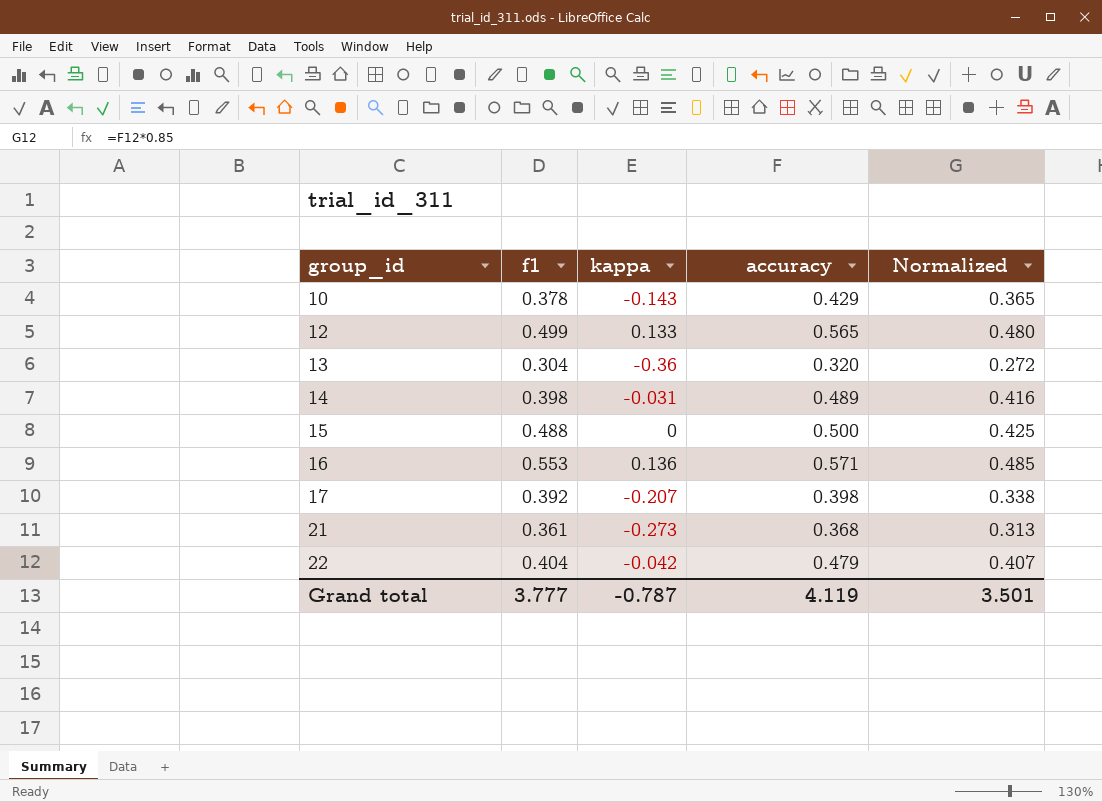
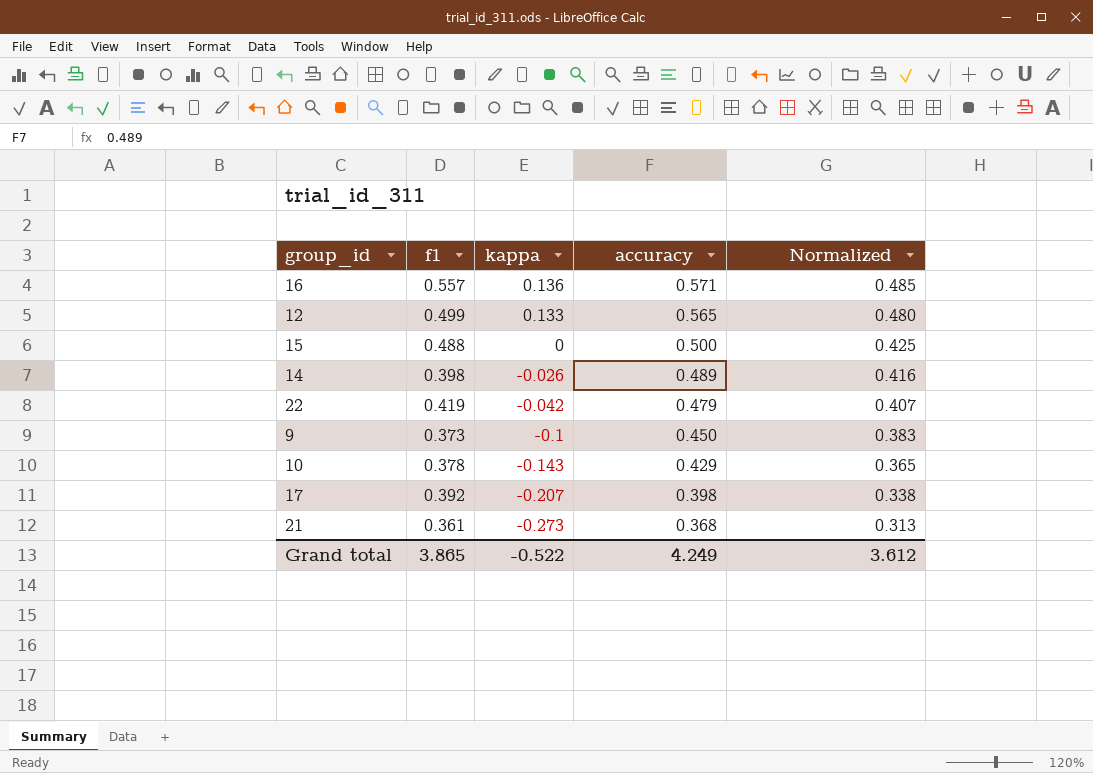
row order: group_id ascending -> kappa descending
row 13: 0.304 | -0.36 | 0.320 | 0.272 -> none
16 | f1: 0.553 -> 0.557
14 | kappa: -0.031 -> -0.026
22 | f1: 0.404 -> 0.419
row 9: none -> 0.373 | -0.1 | 0.450 | 0.383
Grand total | f1: 3.777 -> 3.865
Grand total | kappa: -0.787 -> -0.522
Grand total | accuracy: 4.119 -> 4.249
Grand total | Normalized: 3.501 -> 3.612

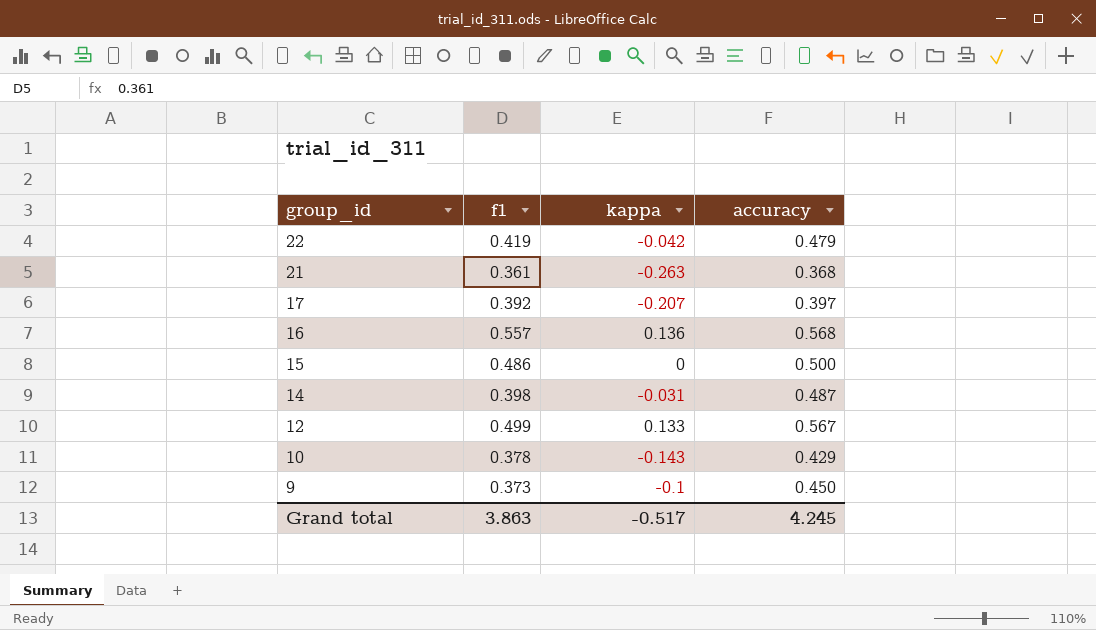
row order: kappa descending -> group_id descending
column Normalized | formula: [accuracy] * 0.85 -> none
21 | kappa: -0.273 -> -0.263
17 | accuracy: 0.398 -> 0.397
16 | accuracy: 0.571 -> 0.568
15 | f1: 0.488 -> 0.486
14 | kappa: -0.026 -> -0.031
14 | accuracy: 0.489 -> 0.487
12 | accuracy: 0.565 -> 0.567
Grand total | f1: 3.865 -> 3.863
Grand total | kappa: -0.522 -> -0.517
Grand total | accuracy: 4.249 -> 4.245

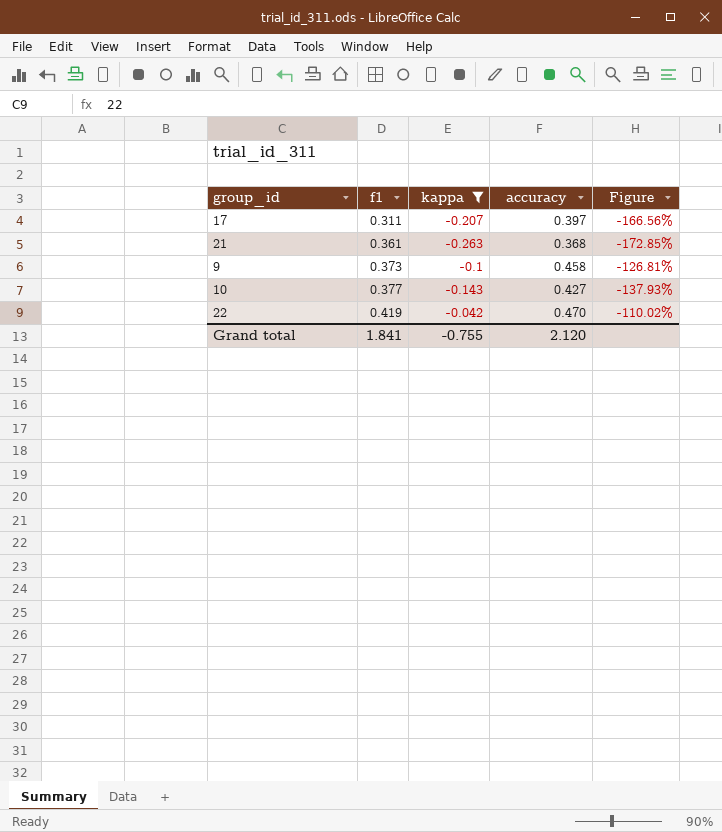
filter: none -> kappa <= -0.042
row order: group_id descending -> f1 ascending
column Figure | formula: none -> ([kappa] - [f1]) / [f1]
17 | f1: 0.392 -> 0.311
9 | accuracy: 0.450 -> 0.458
10 | f1: 0.378 -> 0.377
10 | accuracy: 0.429 -> 0.427
22 | accuracy: 0.479 -> 0.470
Grand total | f1: 3.863 -> 1.841
Grand total | kappa: -0.517 -> -0.755
Grand total | accuracy: 4.245 -> 2.120

